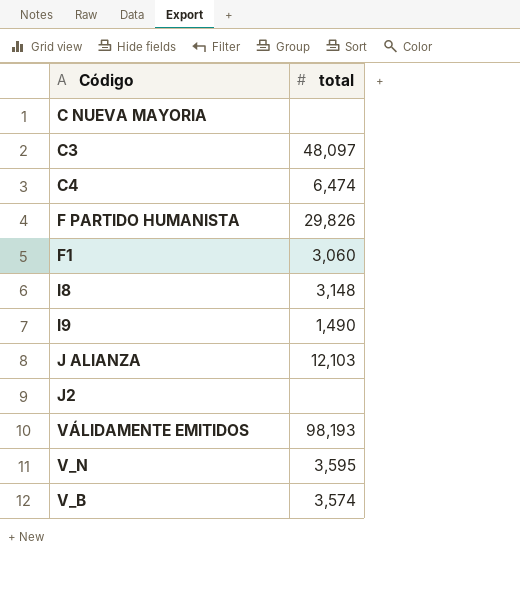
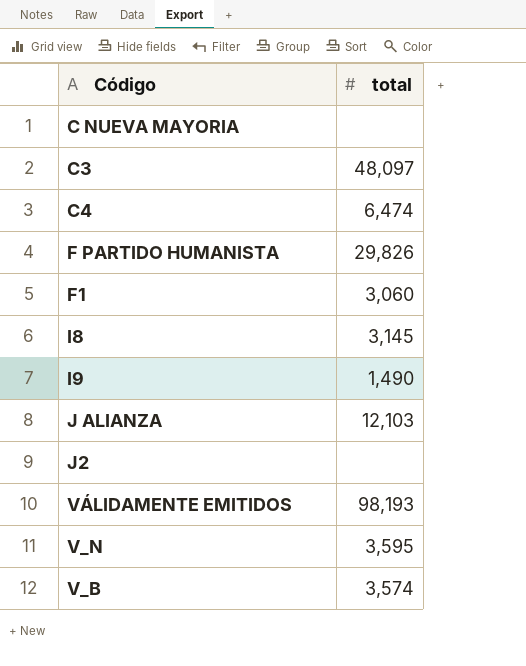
I8 | total: 3,148 -> 3,145

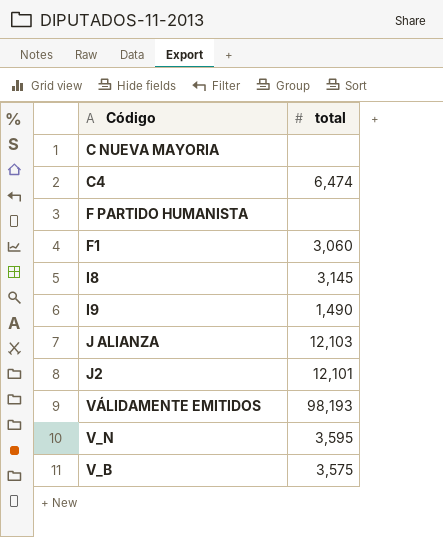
row C3: 48,097 -> none
F PARTIDO HUMANISTA | total: 29,826 -> none
J2 | total: none -> 12,101
V_B | total: 3,574 -> 3,575

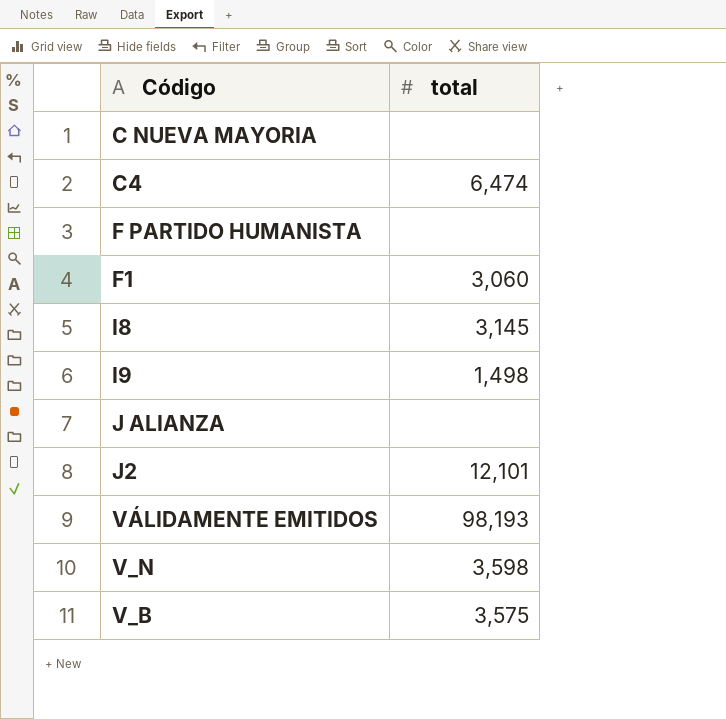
I9 | total: 1,490 -> 1,498
J ALIANZA | total: 12,103 -> none
V_N | total: 3,595 -> 3,598

